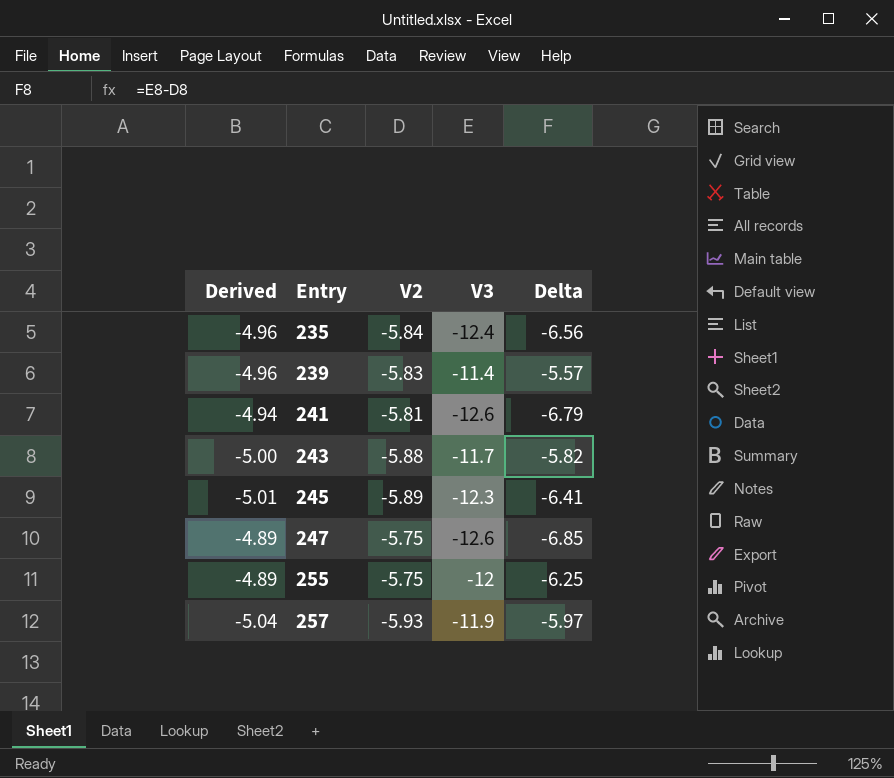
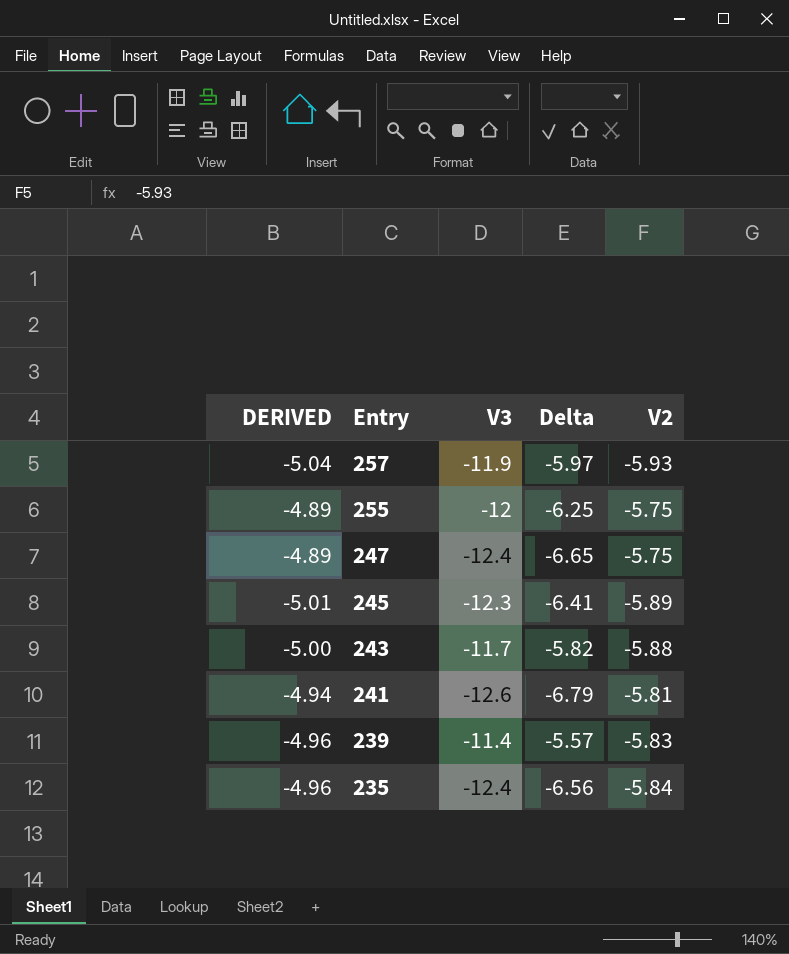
row order: Entry ascending -> Entry descending
column name: Derived -> DERIVED
column V2 | position: 3 -> 5
247 | V3: -12.6 -> -12.4
247 | Delta: -6.85 -> -6.65

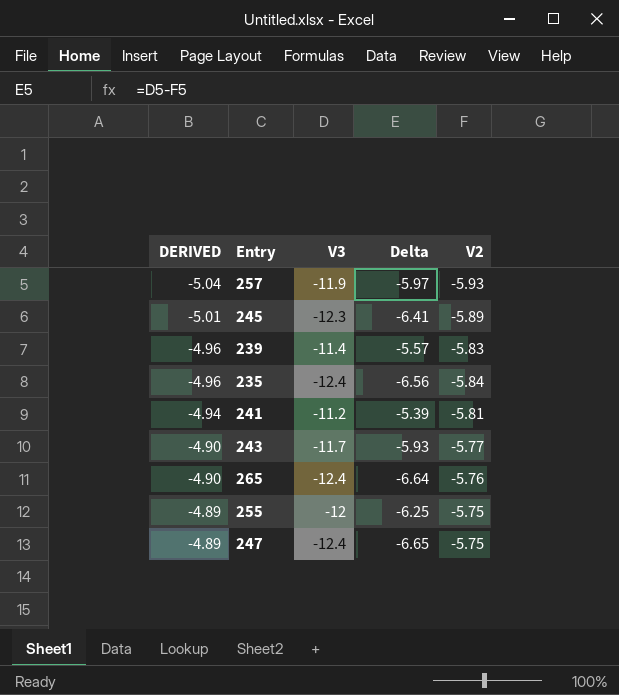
row order: Entry descending -> DERIVED ascending
241 | V3: -12.6 -> -11.2
241 | Delta: -6.79 -> -5.39
243 | DERIVED: -5.00 -> -4.90
243 | Delta: -5.82 -> -5.93
243 | V2: -5.88 -> -5.77
row 265: none -> -4.90 | -12.4 | -6.64 | -5.76

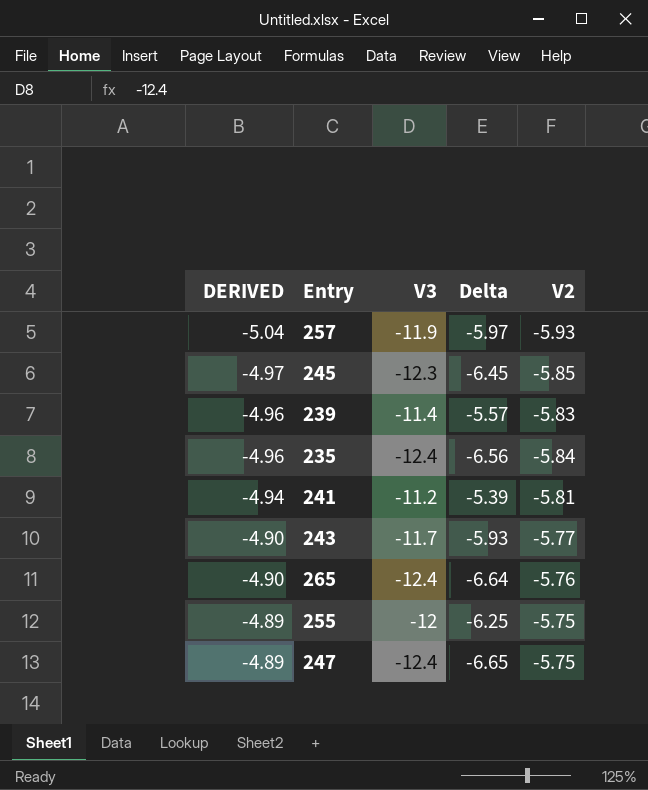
245 | DERIVED: -5.01 -> -4.97
245 | Delta: -6.41 -> -6.45
245 | V2: -5.89 -> -5.85

